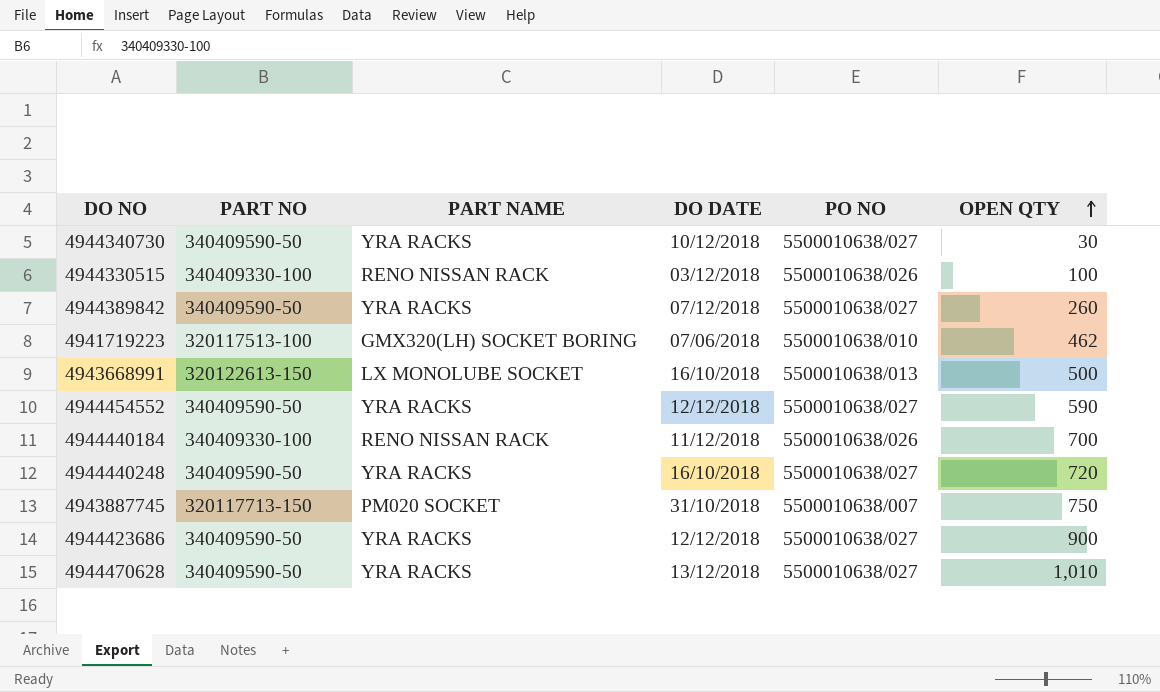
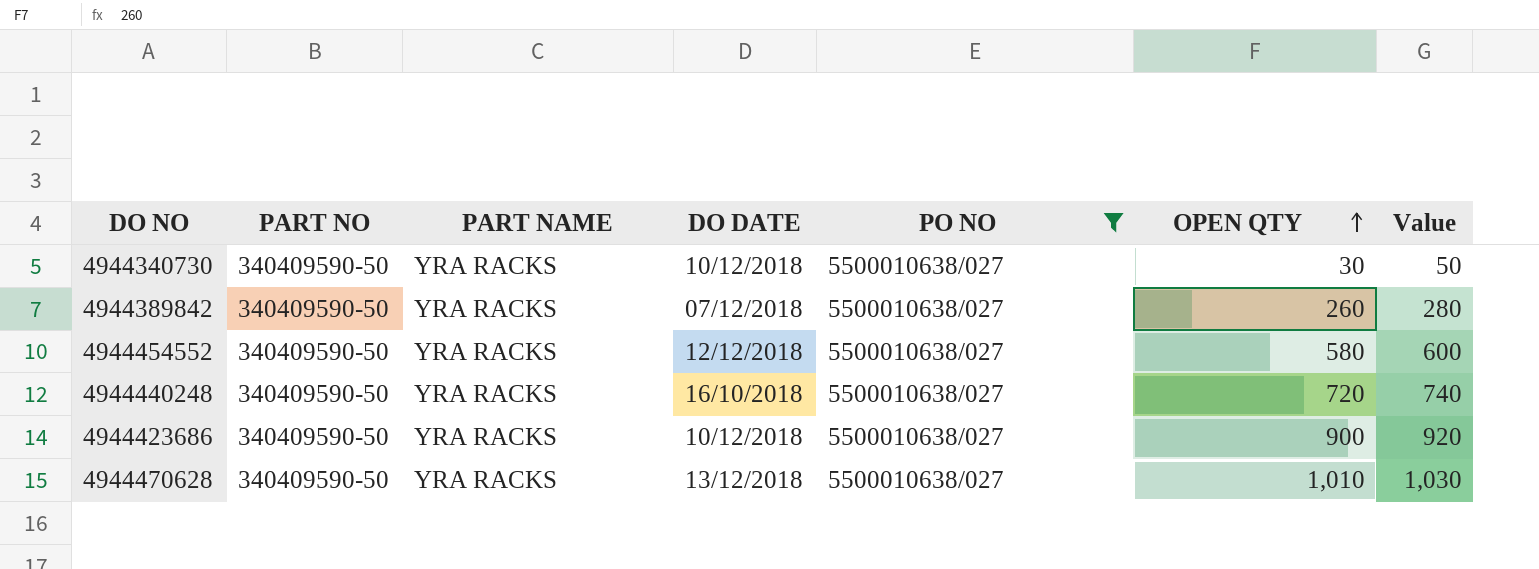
filter: none -> PO NO = 5500010638/027
column Value | formula: none -> [OPEN QTY] + 20
4944454552 | OPEN QTY: 590 -> 580
4944423686 | DO DATE: 12/12/2018 -> 10/12/2018

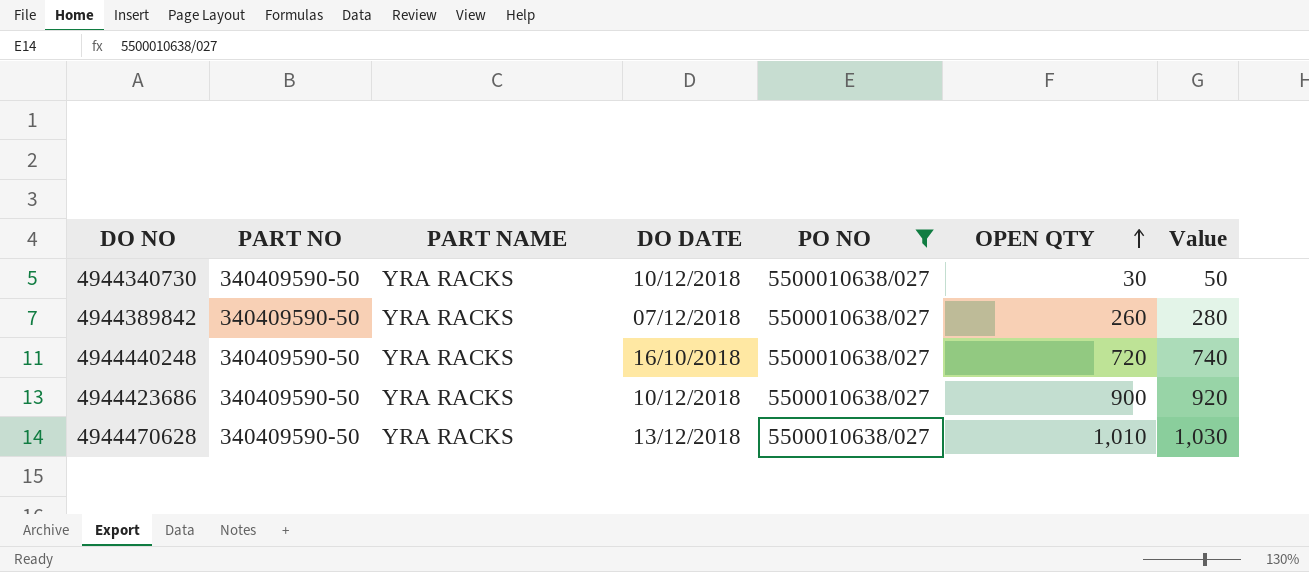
row 4944454552: 340409590-50 | YRA RACKS | 12/12/2018 | 5500010638/027 | 580 | 600 -> none

